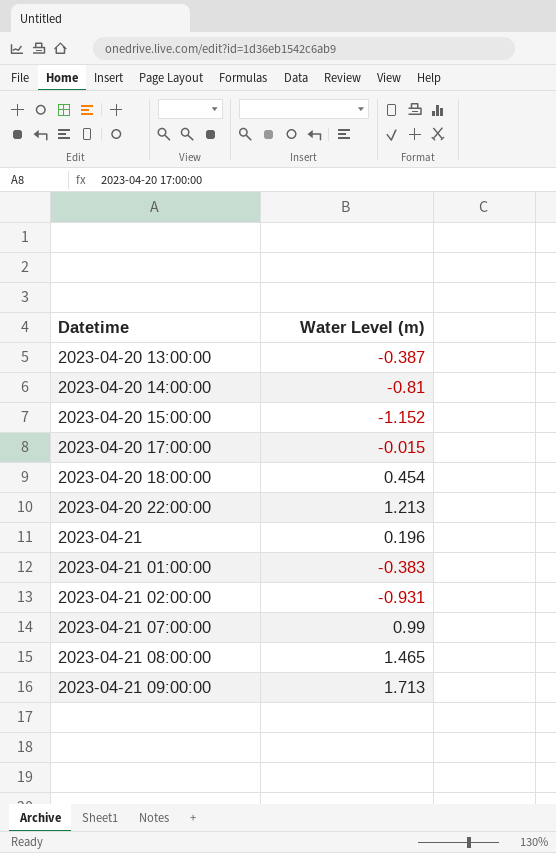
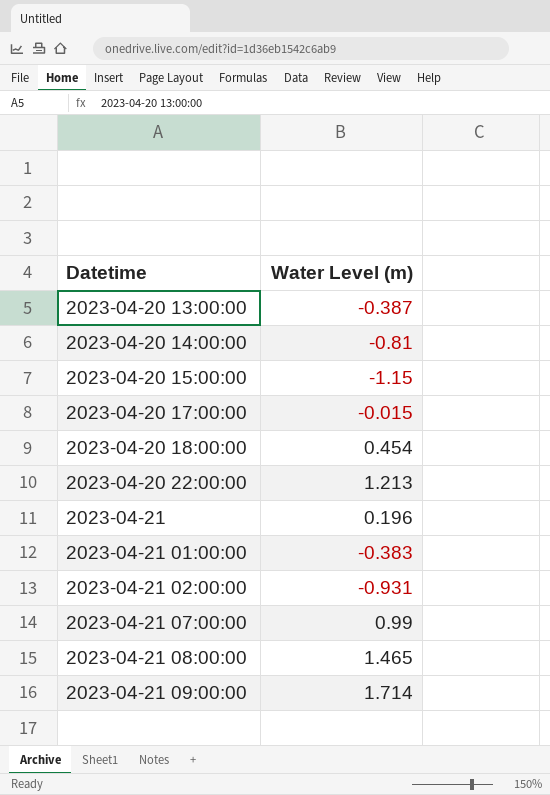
2023-04-20 15:00:00 | Water Level (m): -1.152 -> -1.15
2023-04-21 09:00:00 | Water Level (m): 1.713 -> 1.714

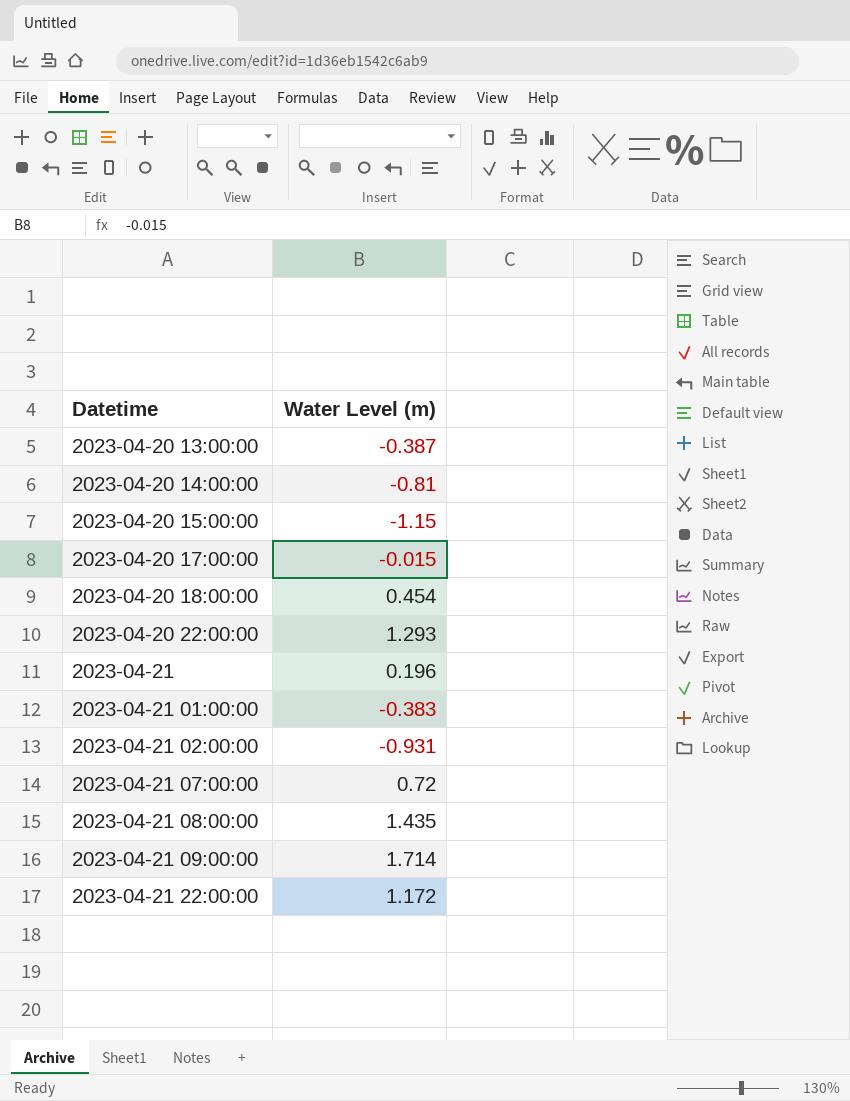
2023-04-20 22:00:00 | Water Level (m): 1.213 -> 1.293
2023-04-21 07:00:00 | Water Level (m): 0.99 -> 0.72
2023-04-21 08:00:00 | Water Level (m): 1.465 -> 1.435
row 2023-04-21 22:00:00: none -> 1.172

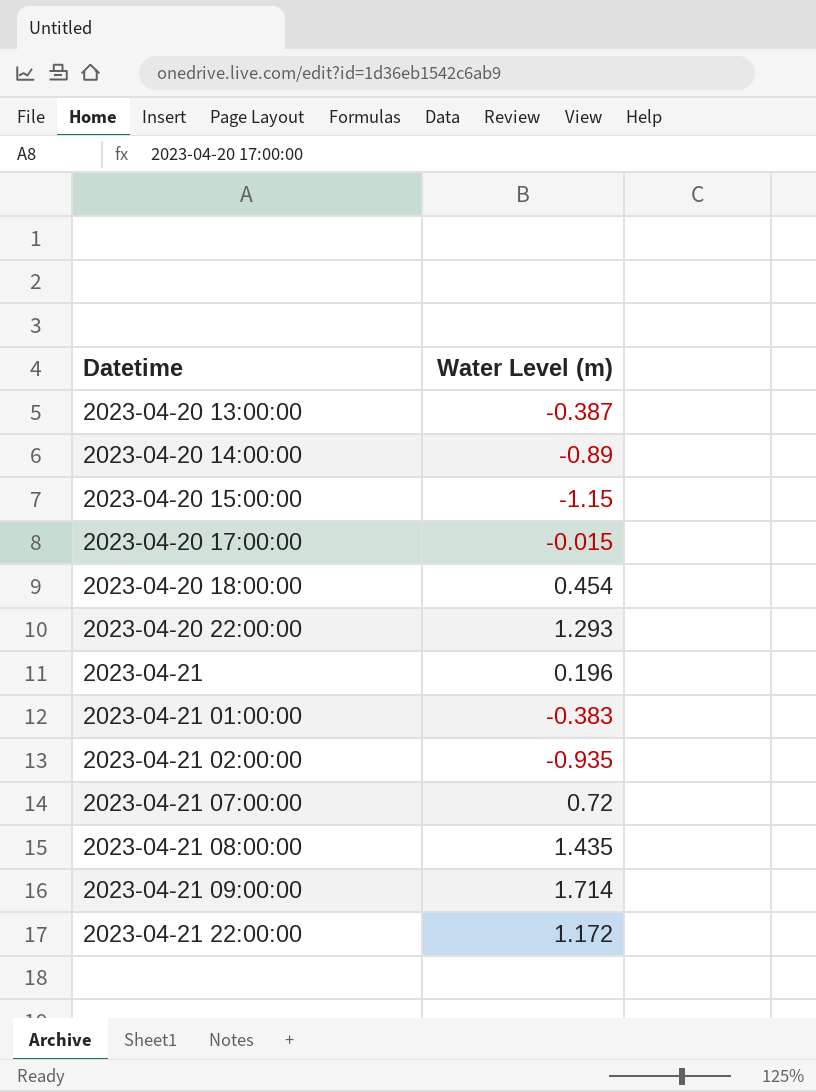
2023-04-20 14:00:00 | Water Level (m): -0.81 -> -0.89
2023-04-21 02:00:00 | Water Level (m): -0.931 -> -0.935

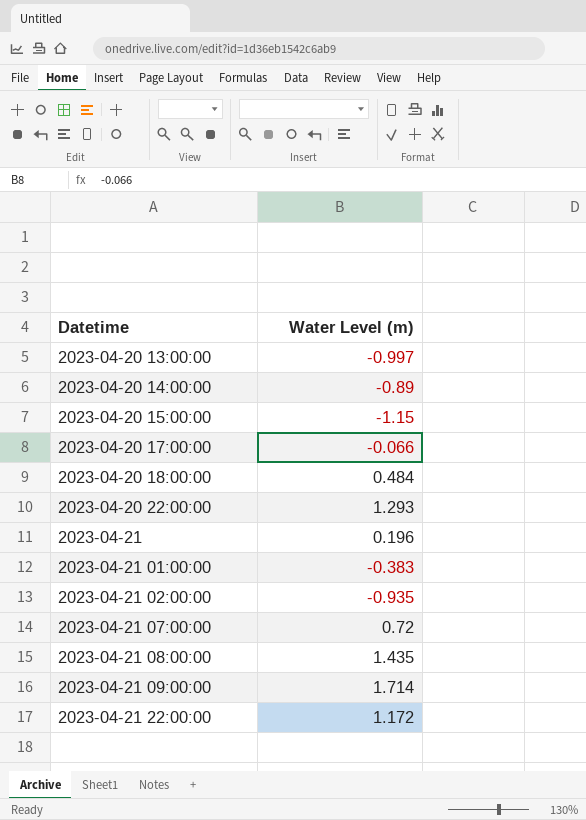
2023-04-20 13:00:00 | Water Level (m): -0.387 -> -0.997
2023-04-20 17:00:00 | Water Level (m): -0.015 -> -0.066
2023-04-20 18:00:00 | Water Level (m): 0.454 -> 0.484

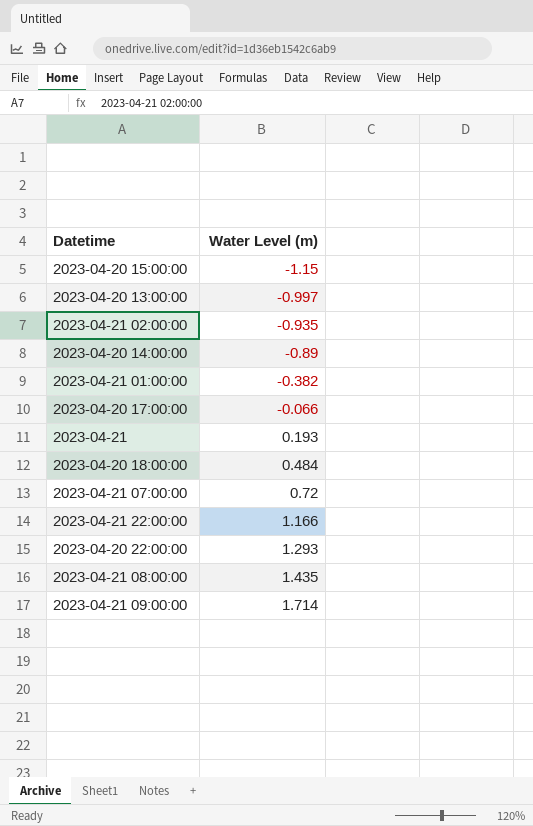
row order: Datetime ascending -> Water Level (m) ascending
2023-04-21 01:00:00 | Water Level (m): -0.383 -> -0.382
2023-04-21 | Water Level (m): 0.196 -> 0.193
2023-04-21 22:00:00 | Water Level (m): 1.172 -> 1.166

